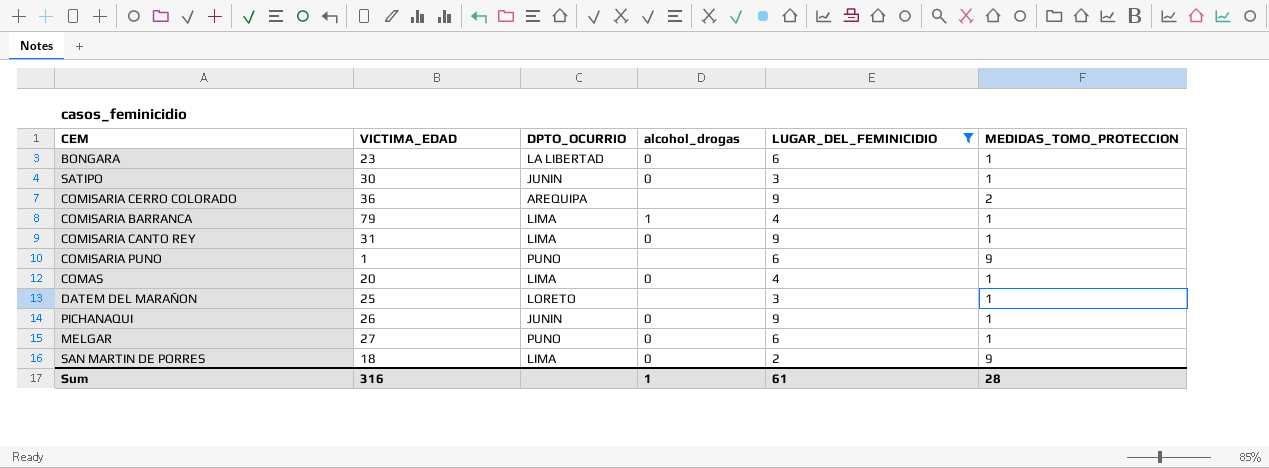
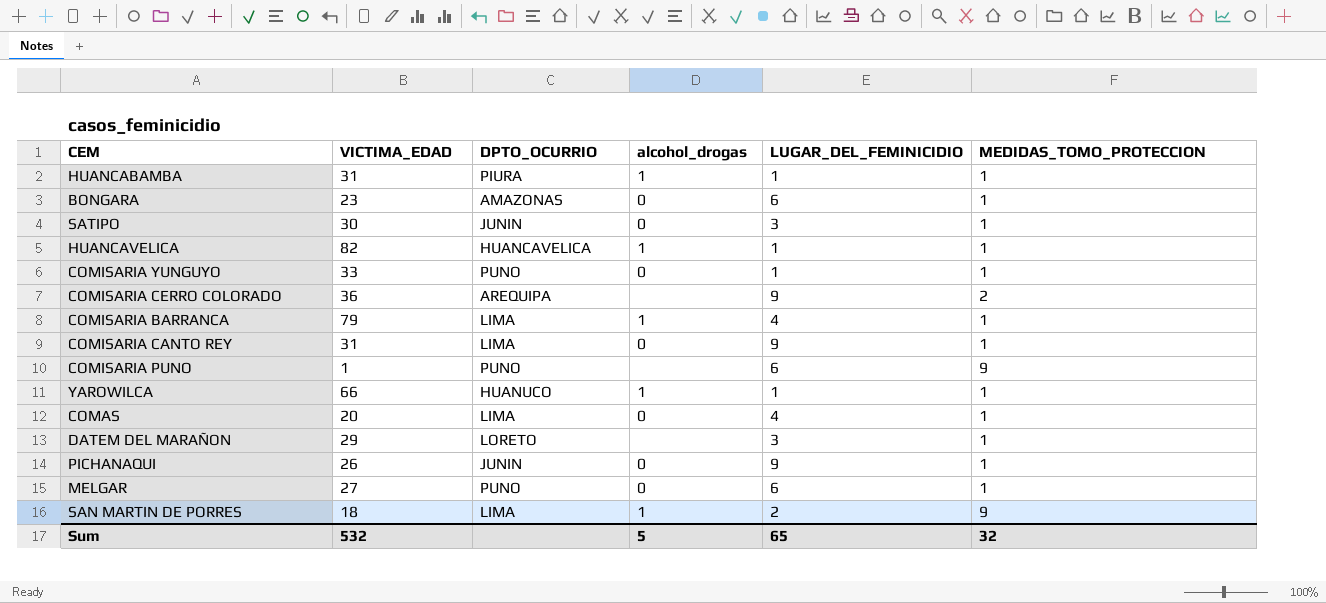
filter: LUGAR_DEL_FEMINICIDIO != 1 -> none
BONGARA | DPTO_OCURRIO: LA LIBERTAD -> AMAZONAS
DATEM DEL MARAÑON | VICTIMA_EDAD: 25 -> 29
SAN MARTIN DE PORRES | alcohol_drogas: 0 -> 1
Sum | VICTIMA_EDAD: 316 -> 532
Sum | alcohol_drogas: 1 -> 5
Sum | LUGAR_DEL_FEMINICIDIO: 61 -> 65
Sum | MEDIDAS_TOMO_PROTECCION: 28 -> 32

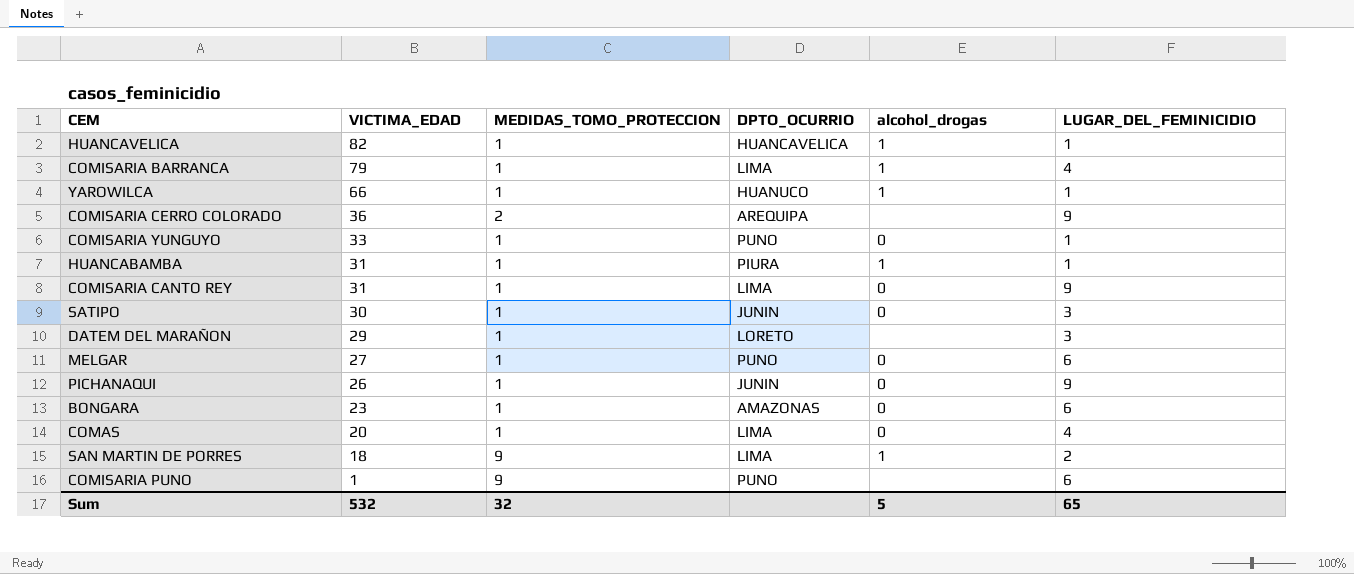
row order: none -> VICTIMA_EDAD descending
column MEDIDAS_TOMO_PROTECCION | position: 6 -> 3

